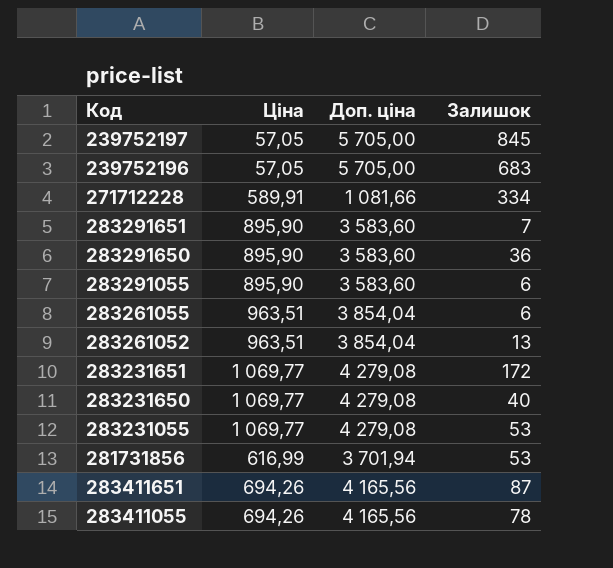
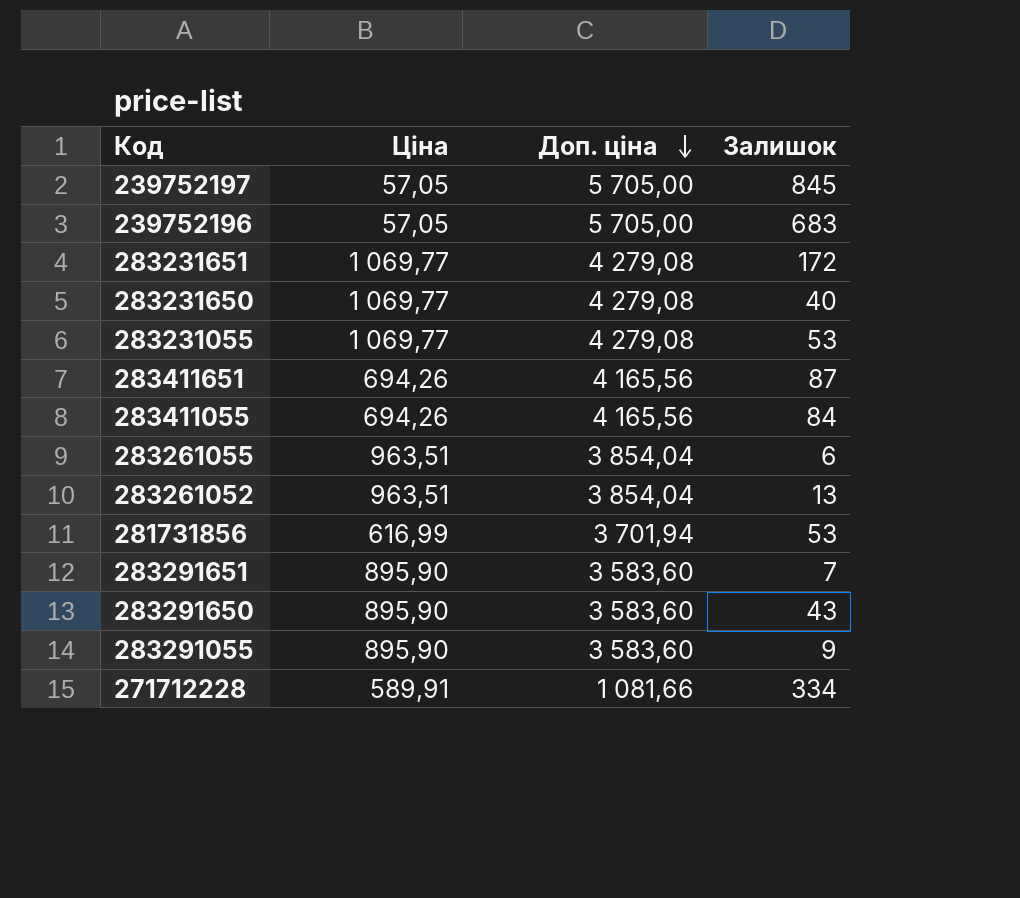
row order: none -> Доп. ціна descending
283411055 | Залишок: 78 -> 84
283291650 | Залишок: 36 -> 43
283291055 | Залишок: 6 -> 9

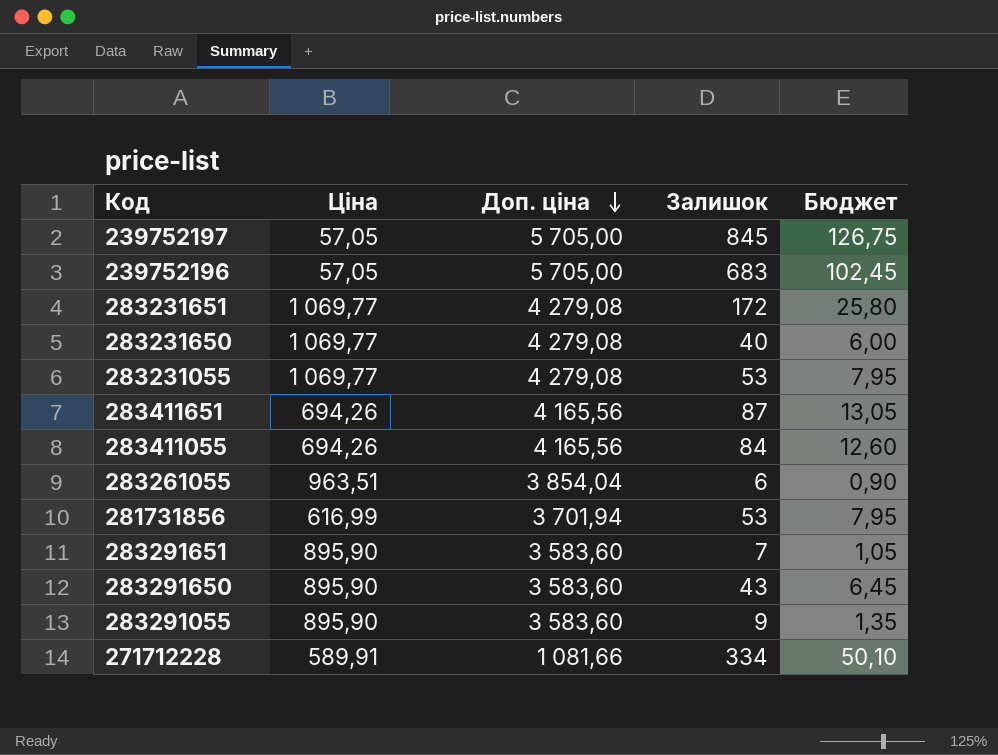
column Бюджет | formula: none -> [Залишок] * 0,15
row 283261052: 963,51 | 3 854,04 | 13 -> none

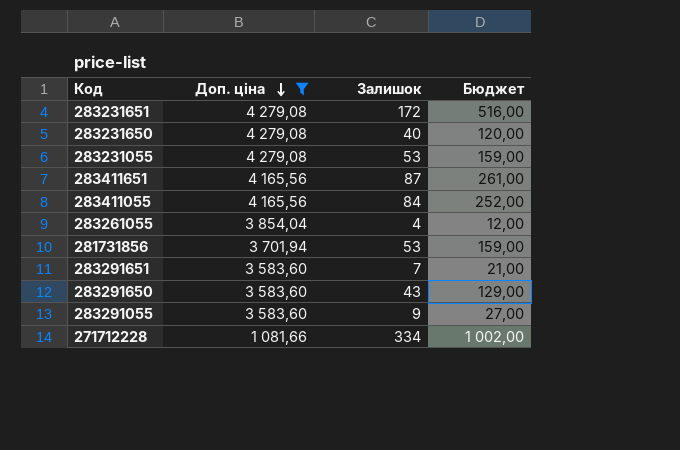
filter: none -> Доп. ціна != 5 705,00
column Ціна | position: 2 -> none
column Бюджет | formula: [Залишок] * 0,15 -> [Залишок] * 3
283261055 | Залишок: 6 -> 4

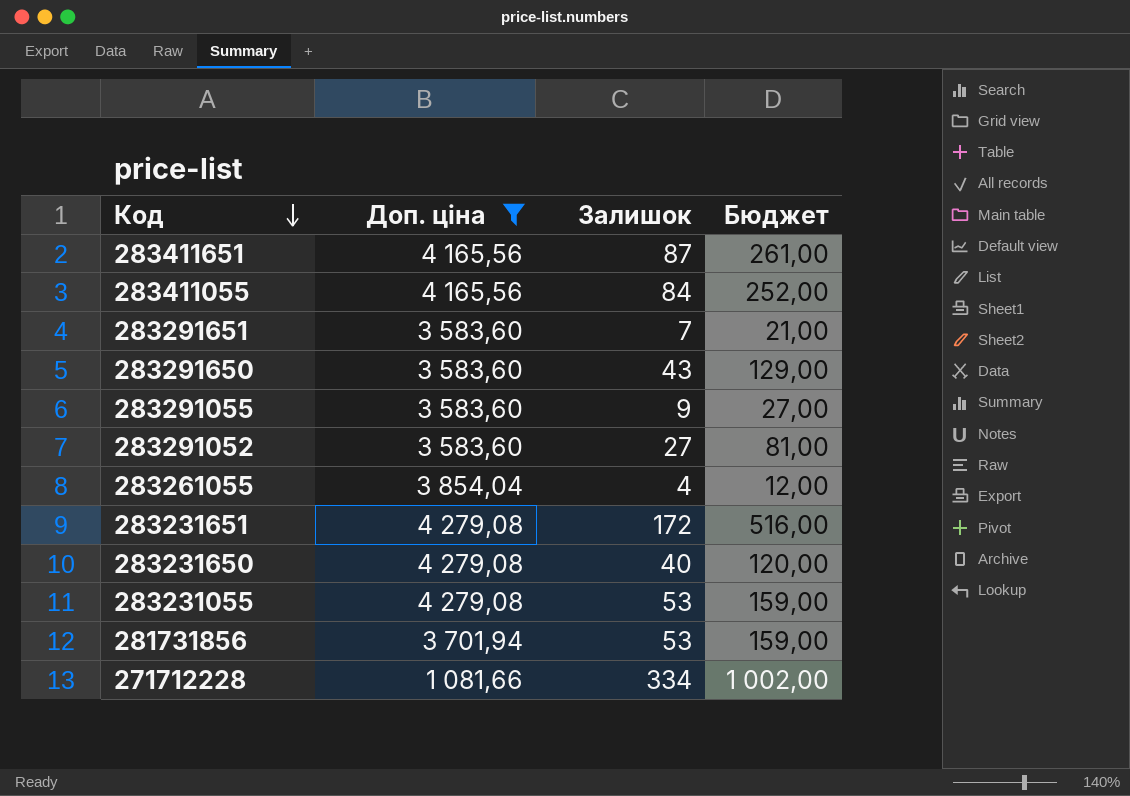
row order: Доп. ціна descending -> Код descending
row 283291052: none -> 3 583,60 | 27 | 81,00

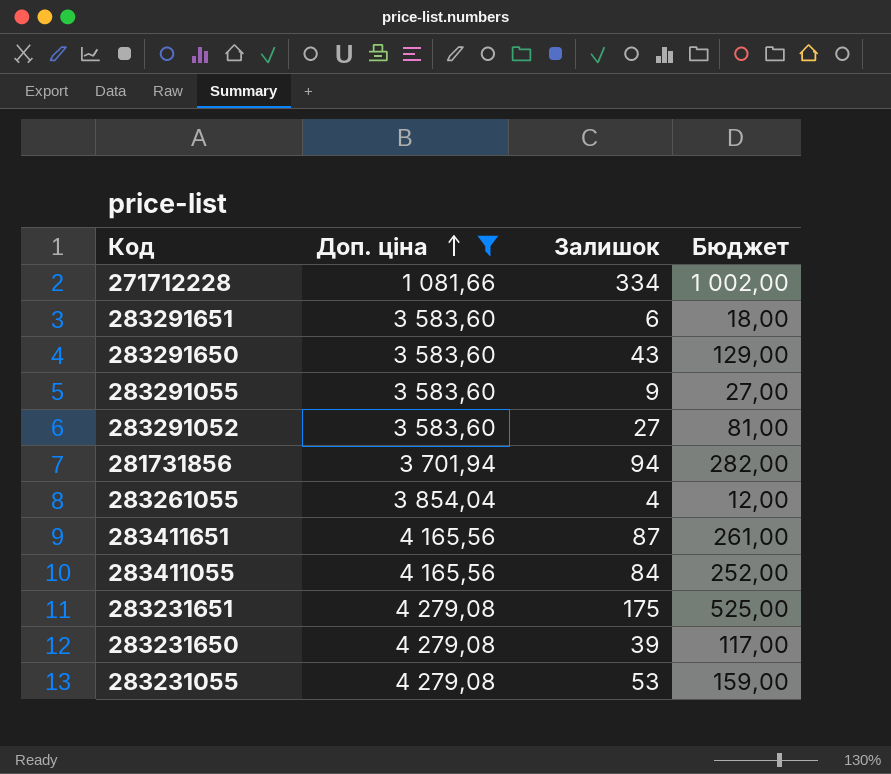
row order: Код descending -> Доп. ціна ascending
283291651 | Залишок: 7 -> 6
283291651 | Бюджет: 21,00 -> 18,00
281731856 | Залишок: 53 -> 94
281731856 | Бюджет: 159,00 -> 282,00
283231651 | Залишок: 172 -> 175
283231651 | Бюджет: 516,00 -> 525,00
283231650 | Залишок: 40 -> 39
283231650 | Бюджет: 120,00 -> 117,00

